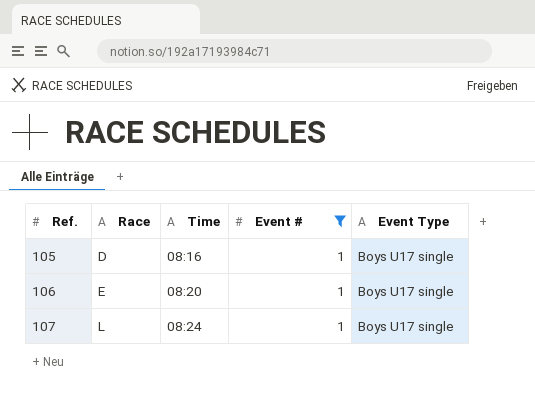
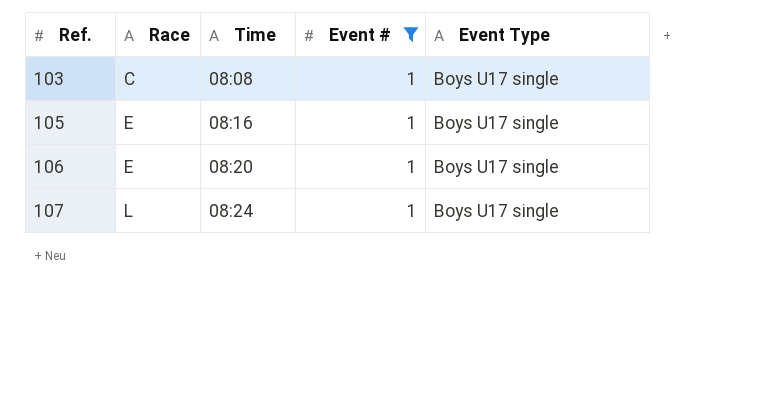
row 103: none -> C | 08:08 | 1 | Boys U17 single
105 | Race: D -> E

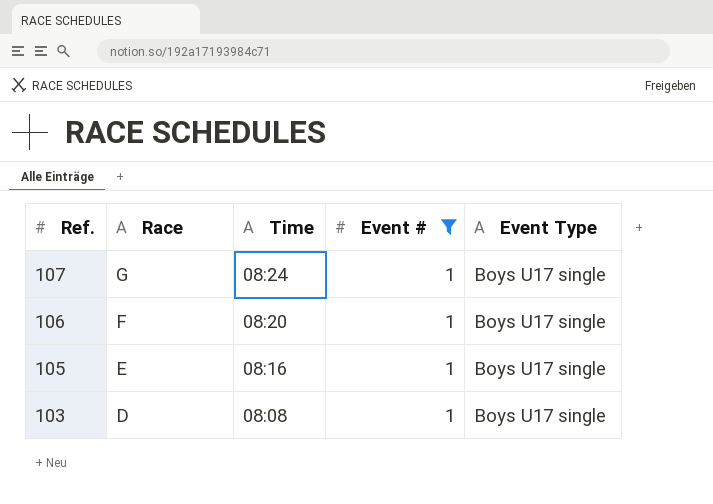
row order: Ref. ascending -> Ref. descending
107 | Race: L -> G
106 | Race: E -> F
103 | Race: C -> D

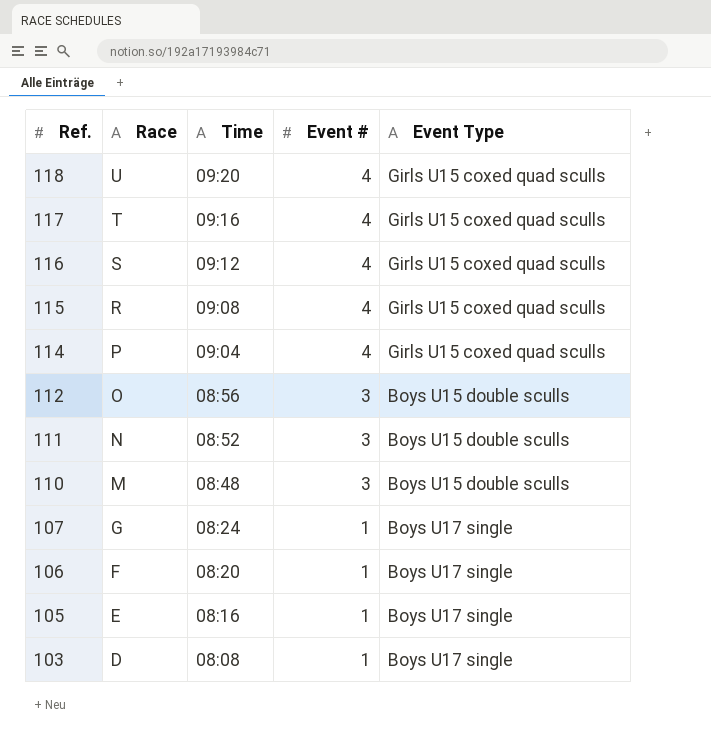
filter: Event # = 1 -> none

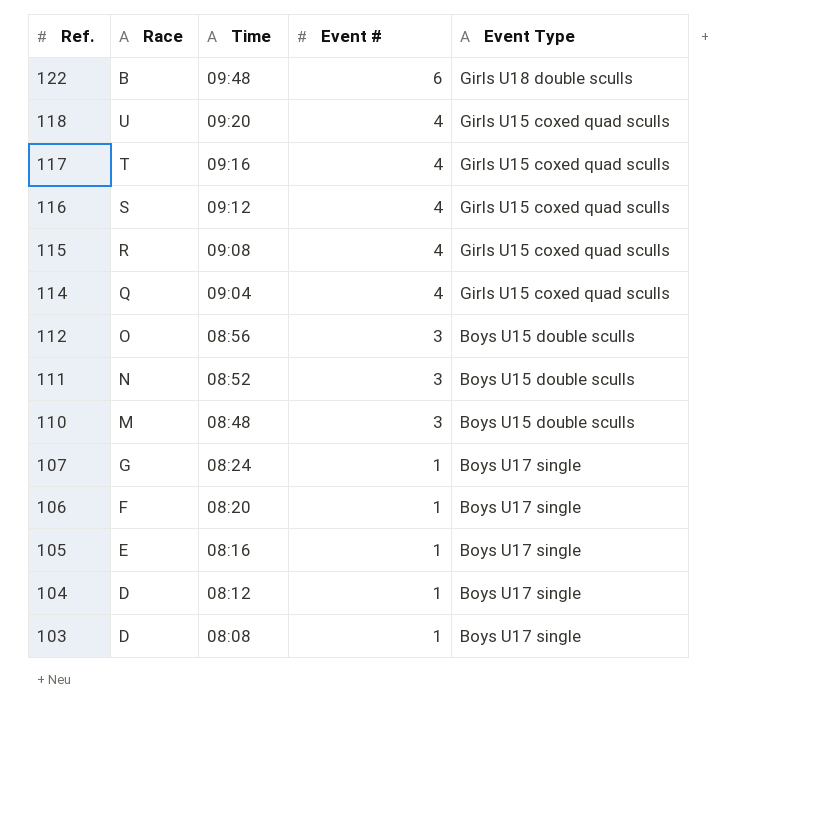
row 122: none -> B | 09:48 | 6 | Girls U18 double sculls
114 | Race: P -> Q
row 104: none -> D | 08:12 | 1 | Boys U17 single

